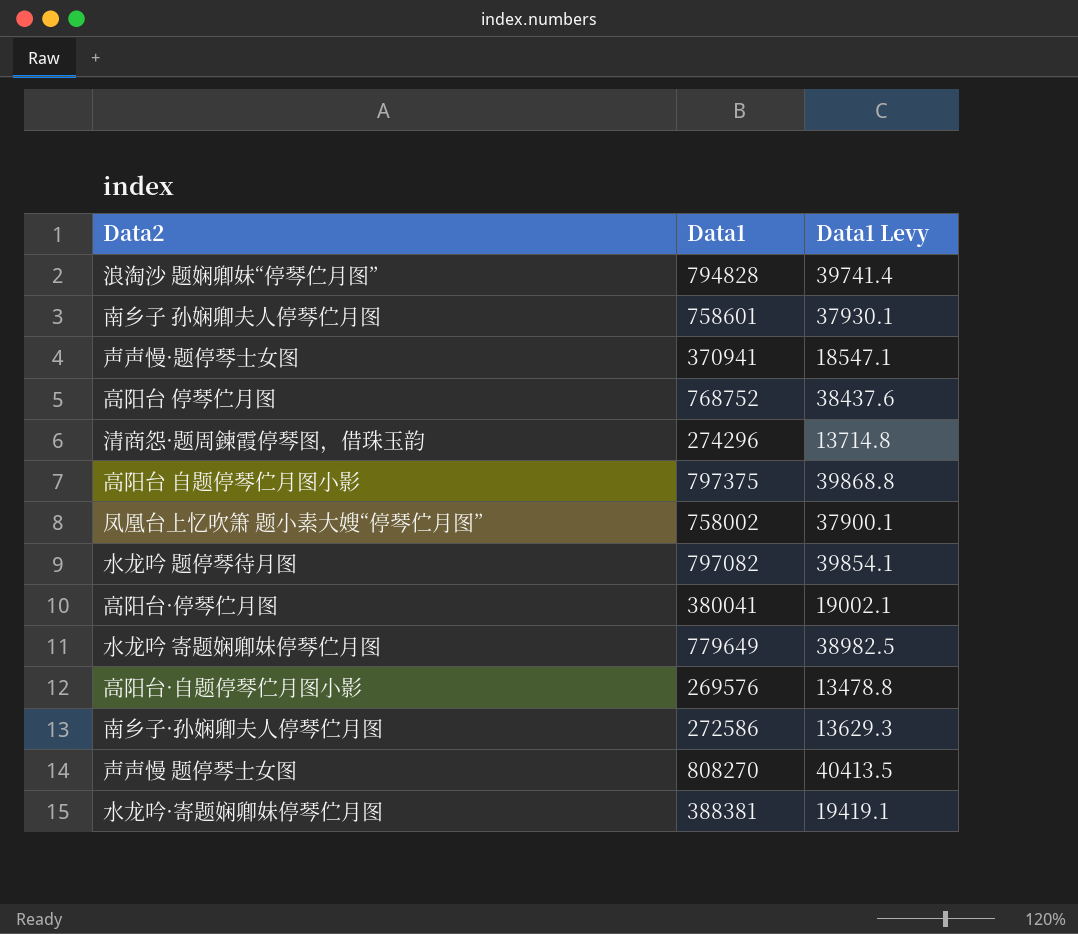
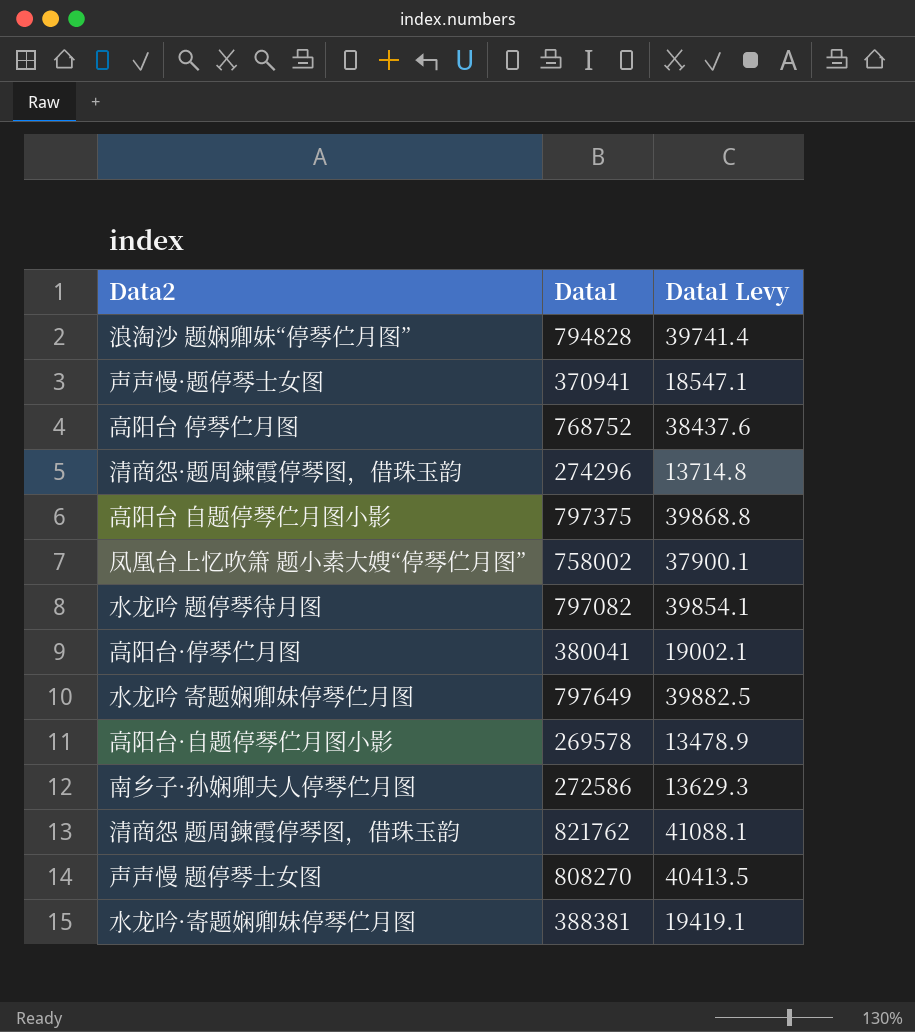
row 南乡子 孙娴卿夫人停琴伫月图: 758601 | 37930.1 -> none
水龙吟 寄题娴卿妹停琴伫月图 | Data1: 779649 -> 797649
水龙吟 寄题娴卿妹停琴伫月图 | Data1 Levy: 38982.5 -> 39882.5
高阳台·自题停琴伫月图小影 | Data1: 269576 -> 269578
高阳台·自题停琴伫月图小影 | Data1 Levy: 13478.8 -> 13478.9
row 清商怨 题周鍊霞停琴图，借珠玉韵: none -> 821762 | 41088.1

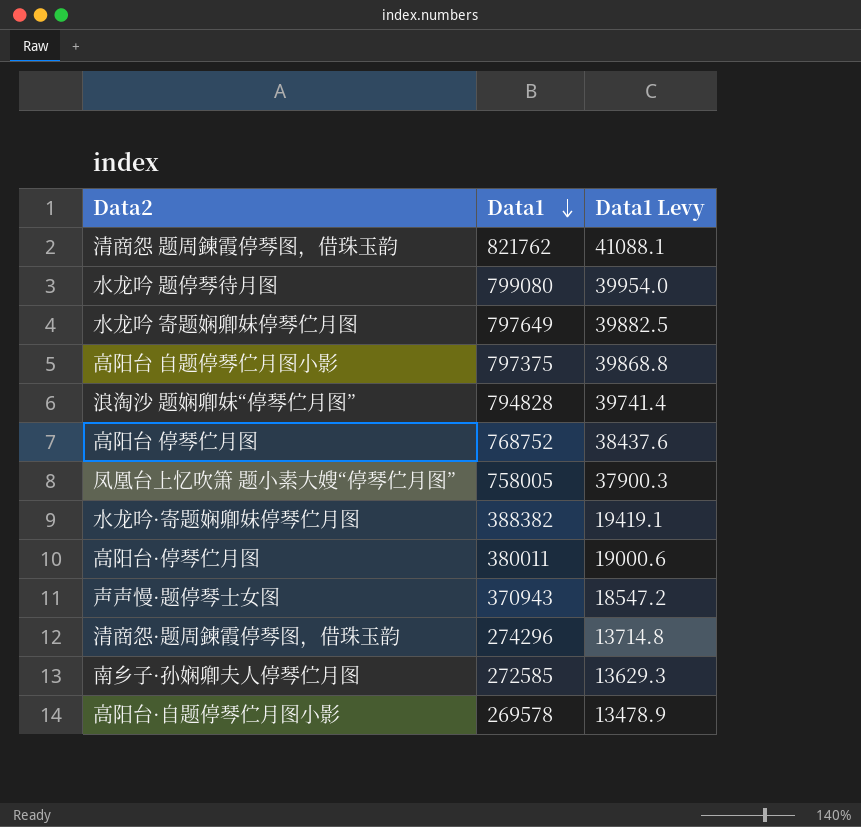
row order: none -> Data1 descending
row 声声慢 题停琴士女图: 808270 | 40413.5 -> none
水龙吟 题停琴待月图 | Data1: 797082 -> 799080
水龙吟 题停琴待月图 | Data1 Levy: 39854.1 -> 39954.0
凤凰台上忆吹箫 题小素大嫂“停琴伫月图” | Data1: 758002 -> 758005
凤凰台上忆吹箫 题小素大嫂“停琴伫月图” | Data1 Levy: 37900.1 -> 37900.3
水龙吟·寄题娴卿妹停琴伫月图 | Data1: 388381 -> 388382
高阳台·停琴伫月图 | Data1: 380041 -> 380011
高阳台·停琴伫月图 | Data1 Levy: 19002.1 -> 19000.6
声声慢·题停琴士女图 | Data1: 370941 -> 370943
声声慢·题停琴士女图 | Data1 Levy: 18547.1 -> 18547.2
南乡子·孙娴卿夫人停琴伫月图 | Data1: 272586 -> 272585

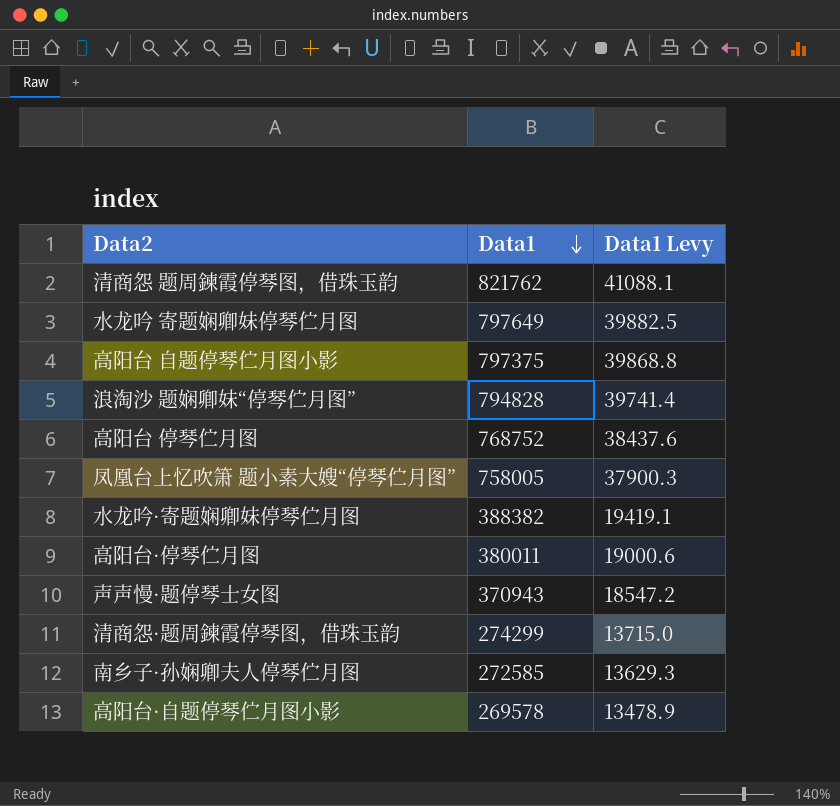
row 水龙吟 题停琴待月图: 799080 | 39954.0 -> none
清商怨·题周鍊霞停琴图，借珠玉韵 | Data1: 274296 -> 274299
清商怨·题周鍊霞停琴图，借珠玉韵 | Data1 Levy: 13714.8 -> 13715.0

